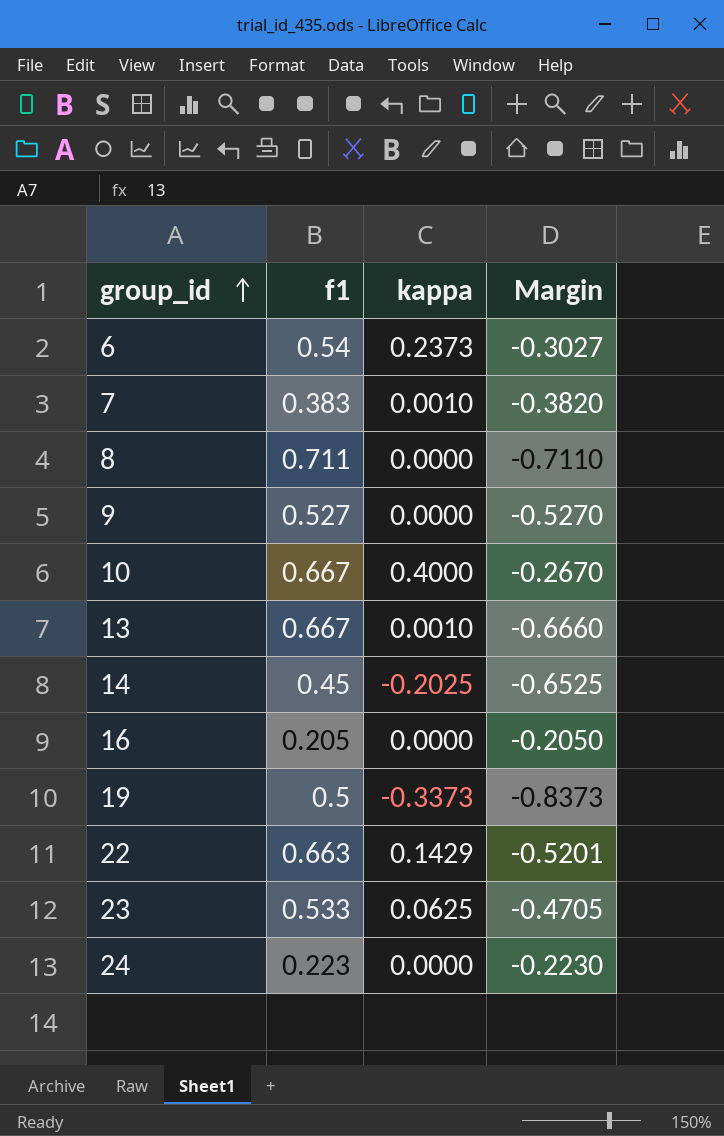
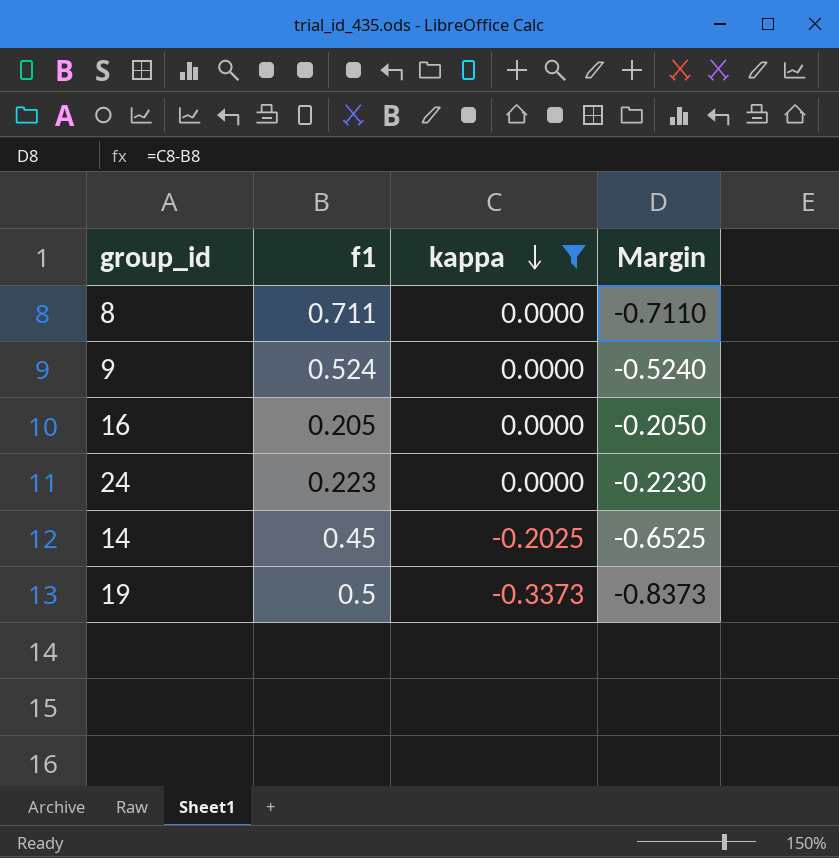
filter: none -> kappa <= 0.0000
row order: group_id ascending -> kappa descending
9 | f1: 0.527 -> 0.524
9 | Margin: -0.5270 -> -0.5240

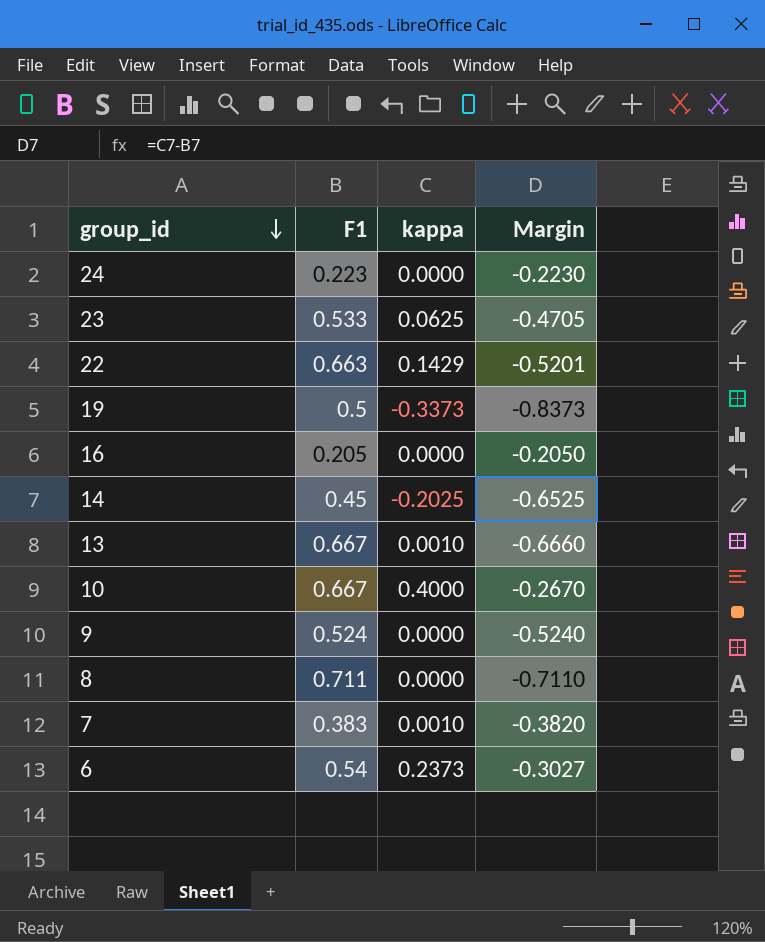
filter: kappa <= 0.0000 -> none
row order: kappa descending -> group_id descending
column name: f1 -> F1

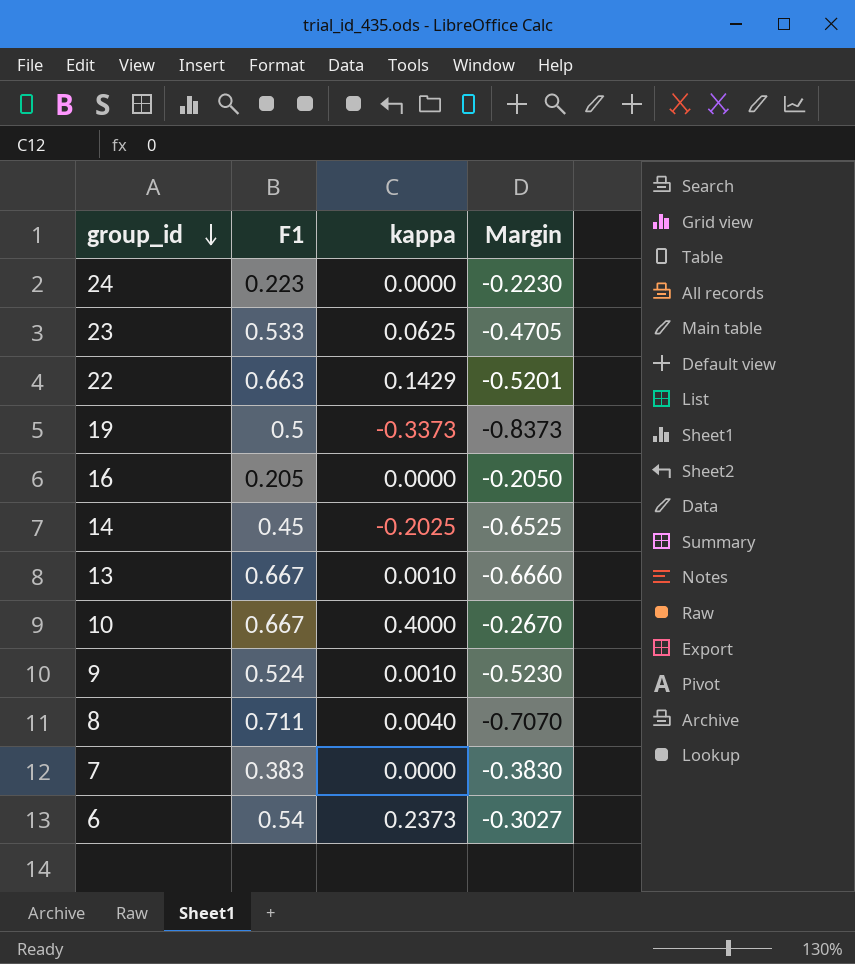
9 | kappa: 0.0000 -> 0.0010
9 | Margin: -0.5240 -> -0.5230
8 | kappa: 0.0000 -> 0.0040
8 | Margin: -0.7110 -> -0.7070
7 | kappa: 0.0010 -> 0.0000
7 | Margin: -0.3820 -> -0.3830

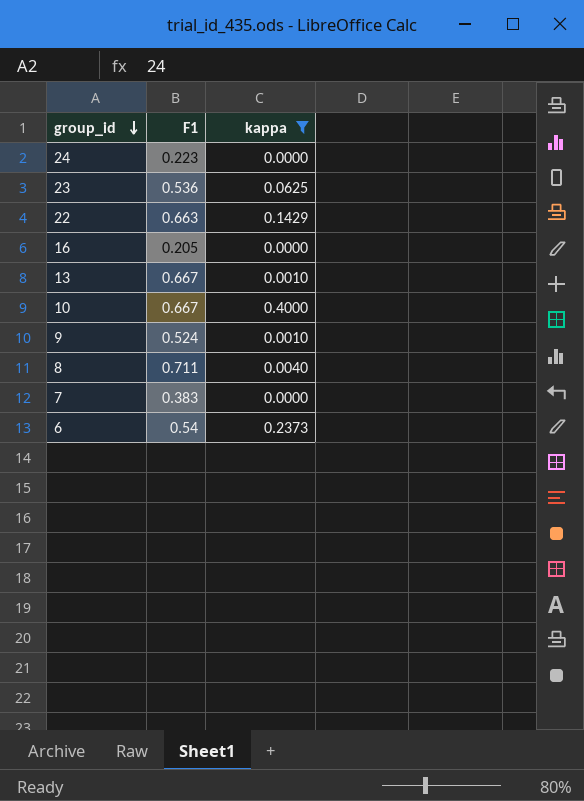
filter: none -> kappa >= 0.0000
column Margin | formula: [kappa] - [F1] -> none
23 | F1: 0.533 -> 0.536

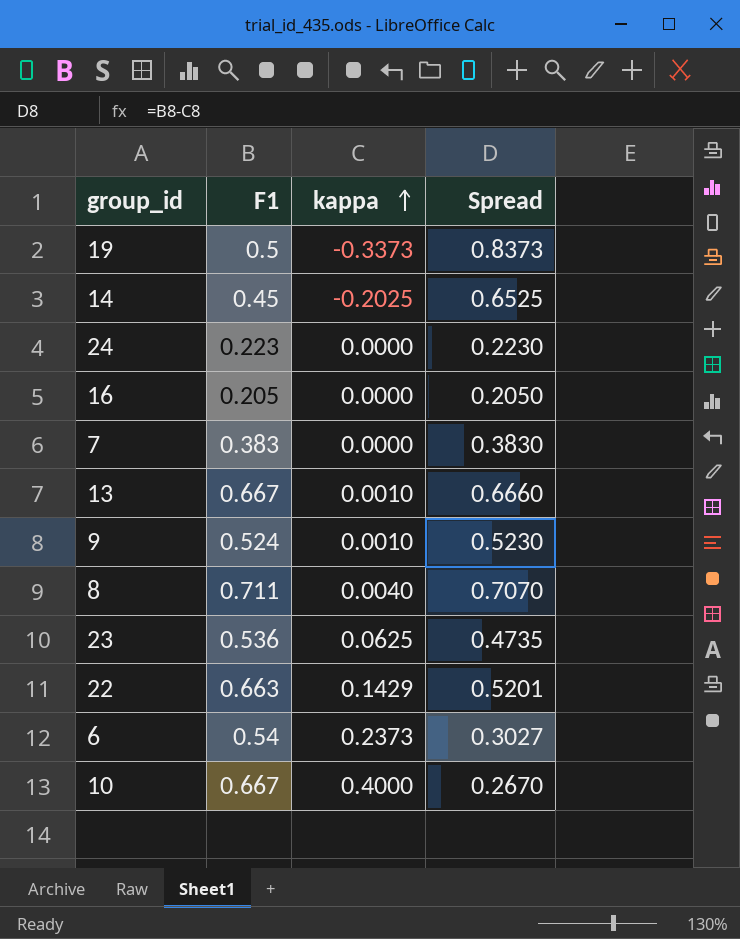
filter: kappa >= 0.0000 -> none
row order: group_id descending -> kappa ascending
column Spread | formula: none -> [F1] - [kappa]

